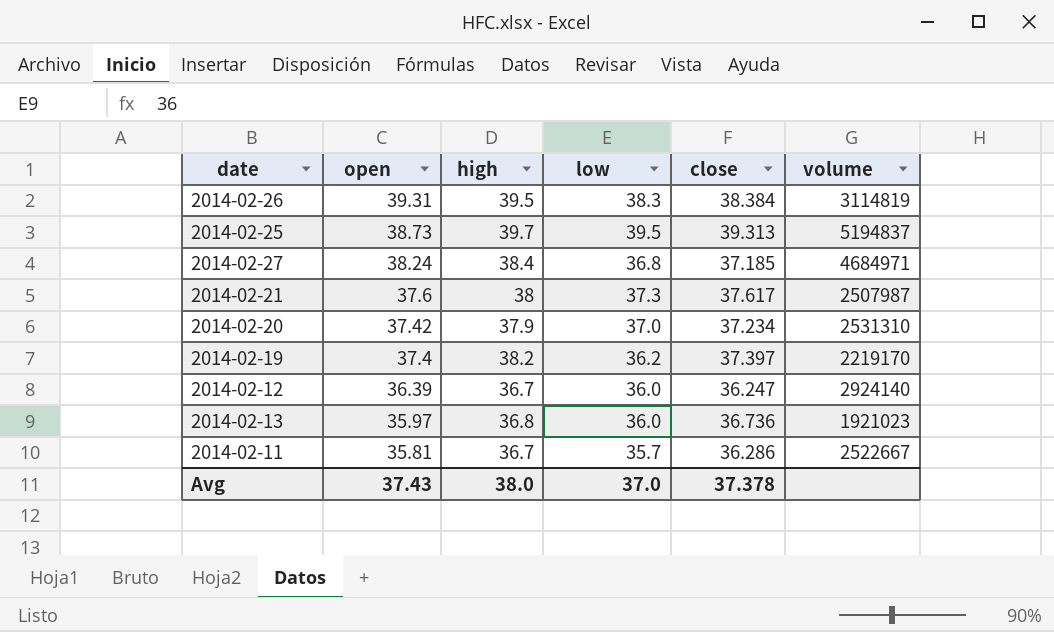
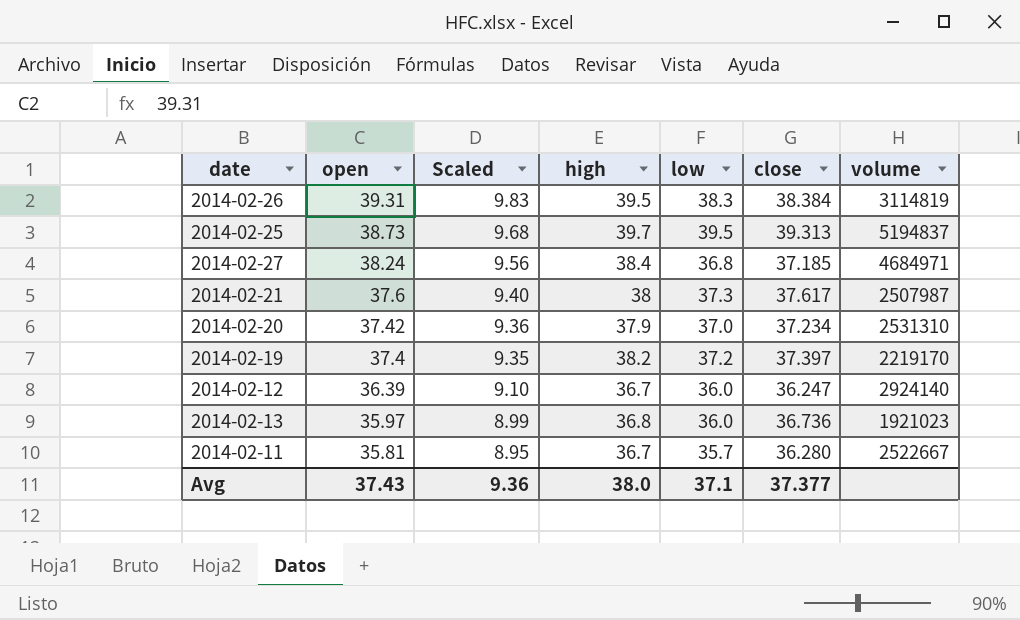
column Scaled | formula: none -> [open] * 0.25
2014-02-19 | low: 36.2 -> 37.2
2014-02-11 | close: 36.286 -> 36.280
Avg | low: 37.0 -> 37.1
Avg | close: 37.378 -> 37.377

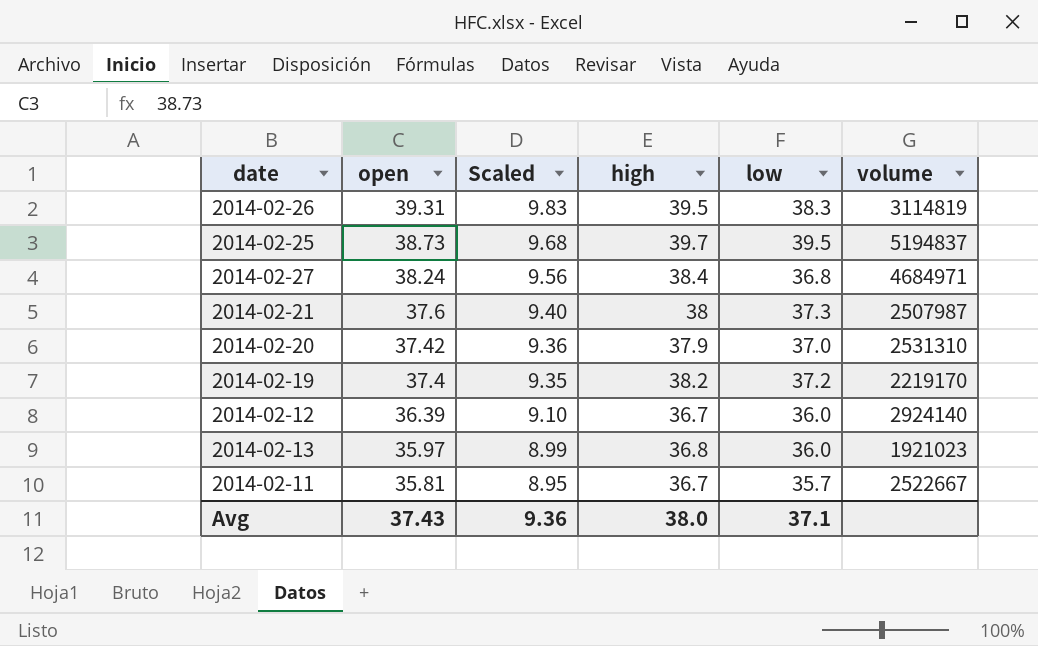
column close | position: 6 -> none

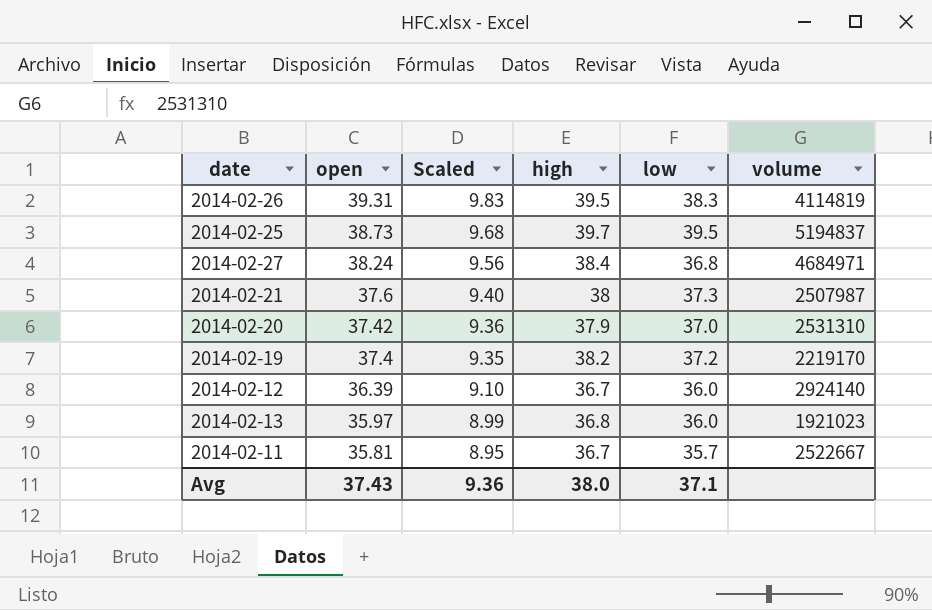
2014-02-26 | volume: 3114819 -> 4114819

